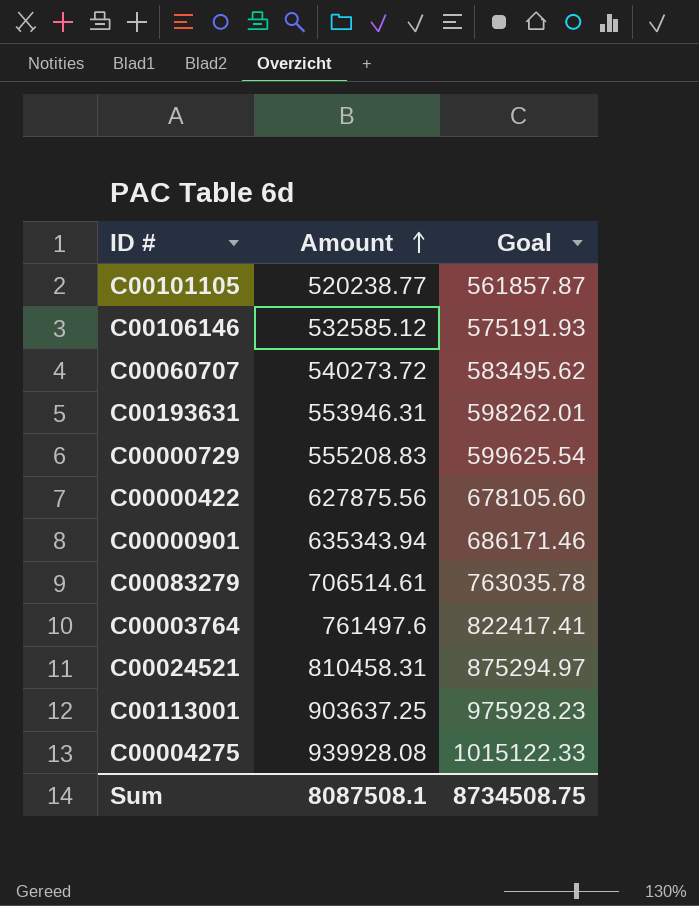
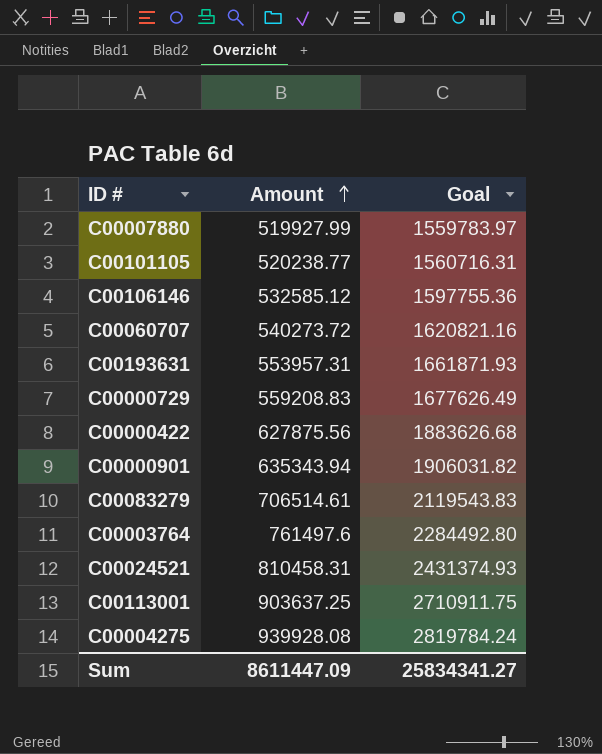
column Goal | formula: [Amount] * 1.08 -> [Amount] * 3
row C00007880: none -> 519927.99 | 1559783.97
C00193631 | Amount: 553946.31 -> 553957.31
C00000729 | Amount: 555208.83 -> 559208.83
Sum | Amount: 8087508.1 -> 8611447.09
Sum | Goal: 8734508.75 -> 25834341.27

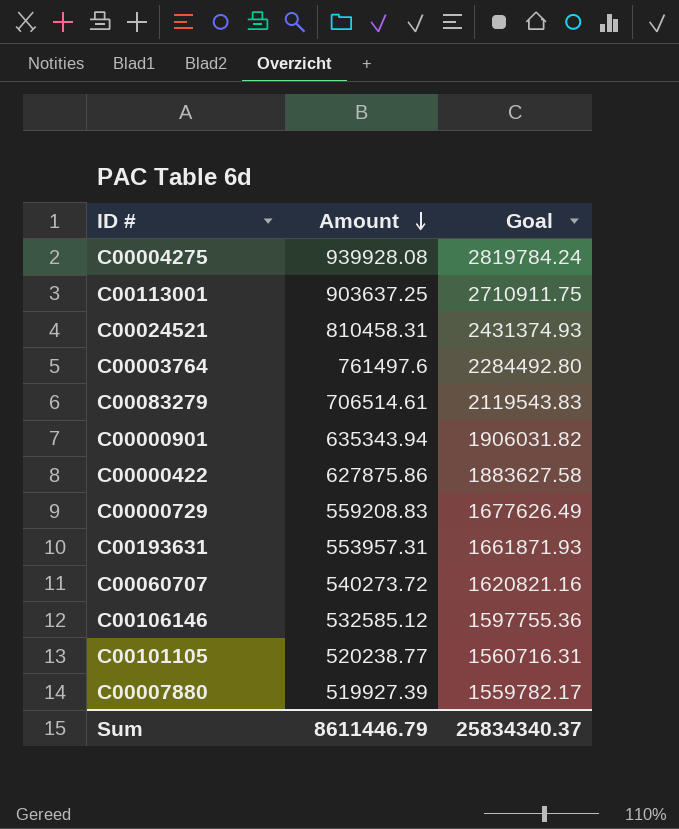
row order: Amount ascending -> Amount descending
C00000422 | Amount: 627875.56 -> 627875.86
C00000422 | Goal: 1883626.68 -> 1883627.58
C00007880 | Amount: 519927.99 -> 519927.39
C00007880 | Goal: 1559783.97 -> 1559782.17
Sum | Amount: 8611447.09 -> 8611446.79
Sum | Goal: 25834341.27 -> 25834340.37

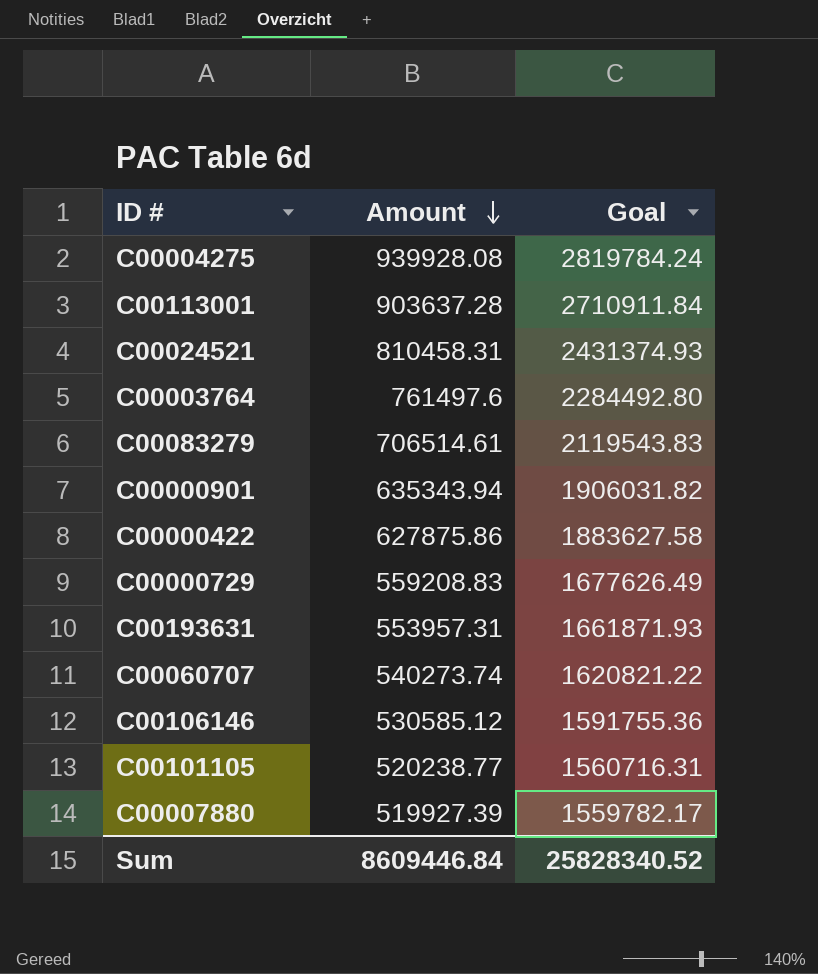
C00113001 | Amount: 903637.25 -> 903637.28
C00113001 | Goal: 2710911.75 -> 2710911.84
C00060707 | Amount: 540273.72 -> 540273.74
C00060707 | Goal: 1620821.16 -> 1620821.22
C00106146 | Amount: 532585.12 -> 530585.12
C00106146 | Goal: 1597755.36 -> 1591755.36
Sum | Amount: 8611446.79 -> 8609446.84
Sum | Goal: 25834340.37 -> 25828340.52

